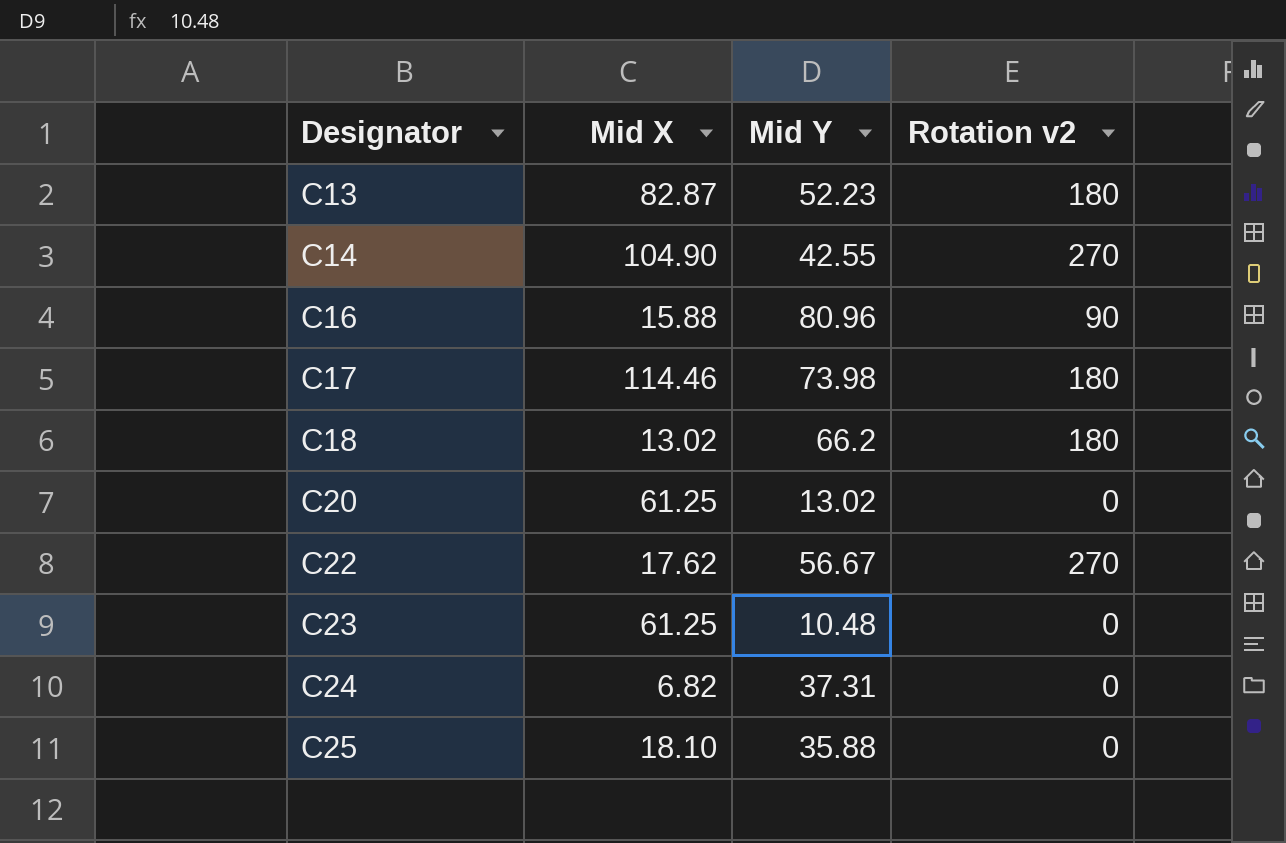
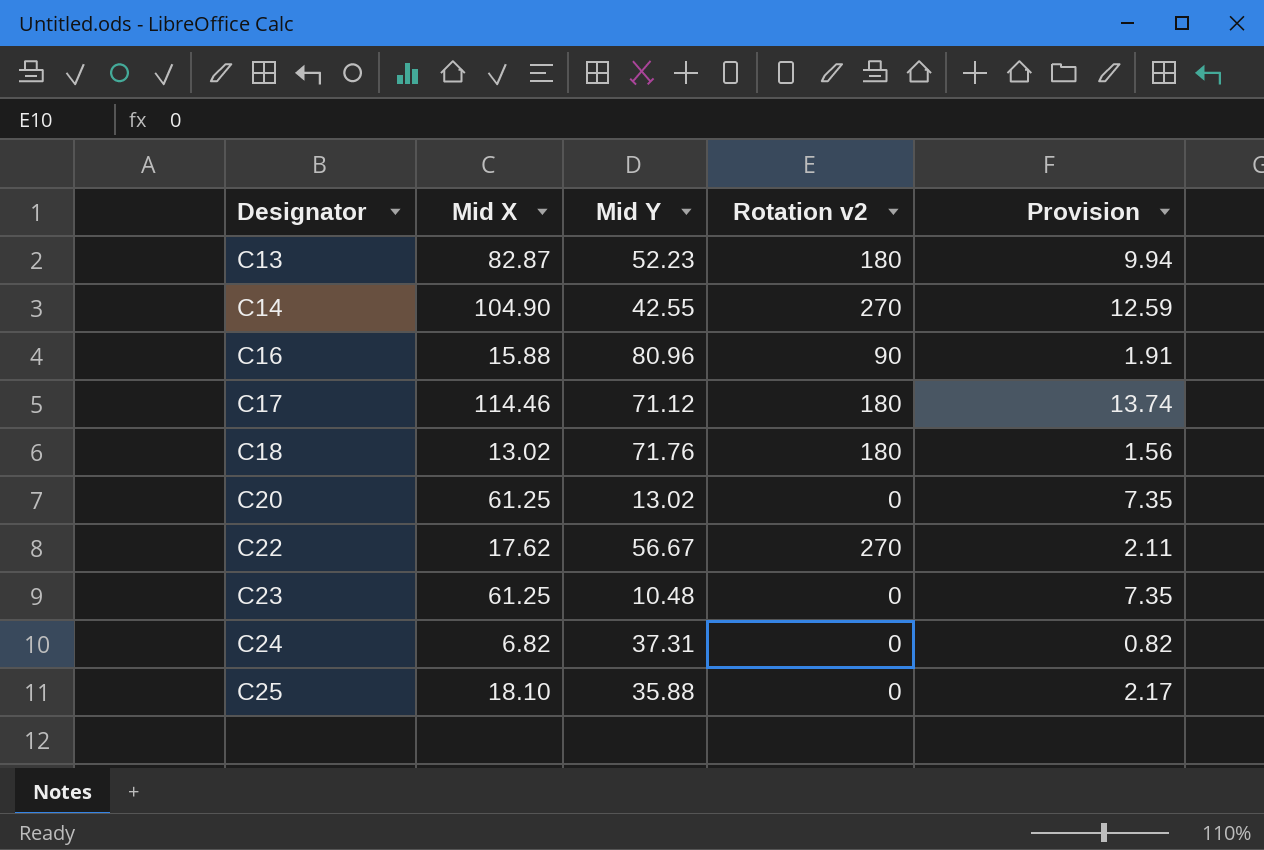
column Provision | formula: none -> [Mid X] * 0.12
C17 | Mid Y: 73.98 -> 71.12
C18 | Mid Y: 66.2 -> 71.76

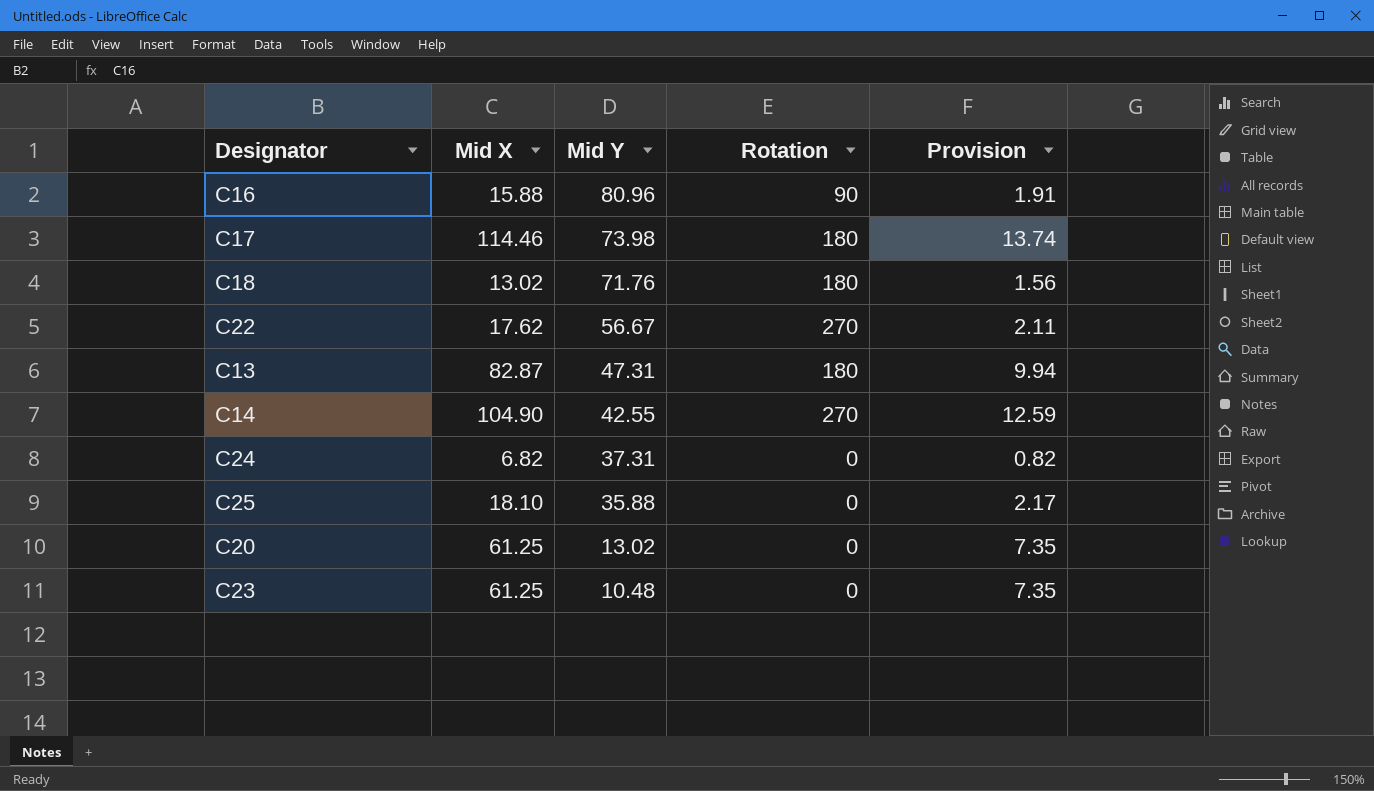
row order: Designator ascending -> Mid Y descending
column name: Rotation v2 -> Rotation
C17 | Mid Y: 71.12 -> 73.98
C13 | Mid Y: 52.23 -> 47.31

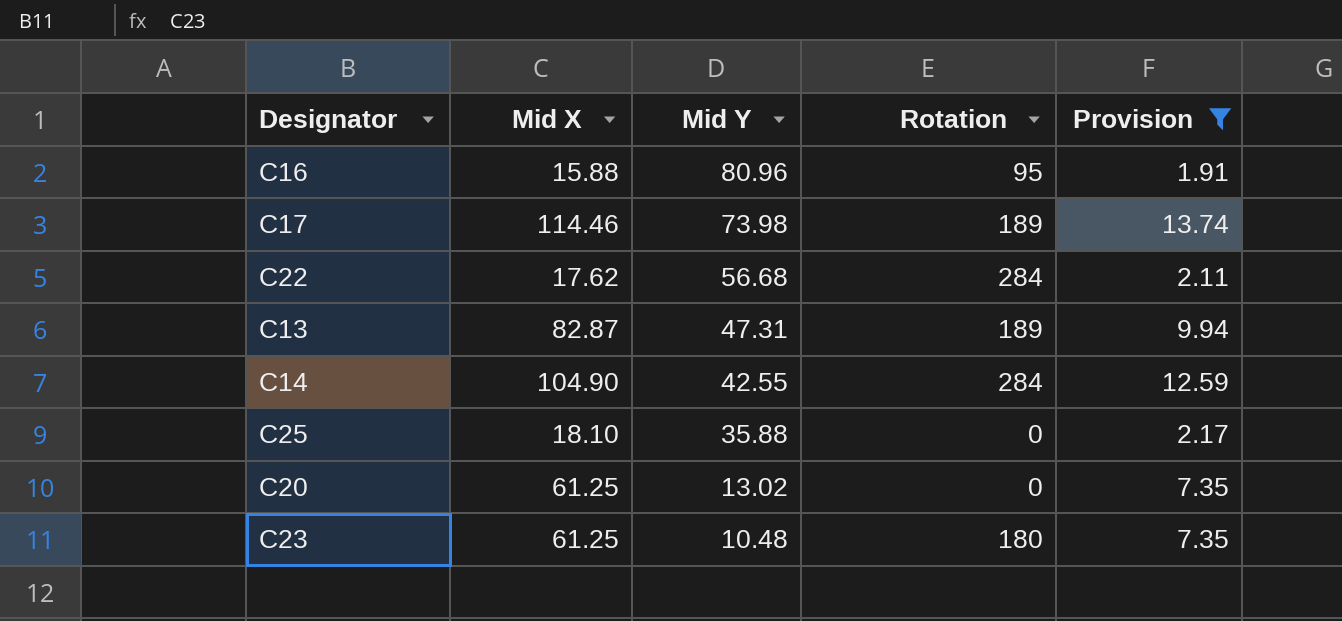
filter: none -> Provision >= 1.91
C16 | Rotation: 90 -> 95
C17 | Rotation: 180 -> 189
C22 | Mid Y: 56.67 -> 56.68
C22 | Rotation: 270 -> 284
C13 | Rotation: 180 -> 189
C14 | Rotation: 270 -> 284
C23 | Rotation: 0 -> 180

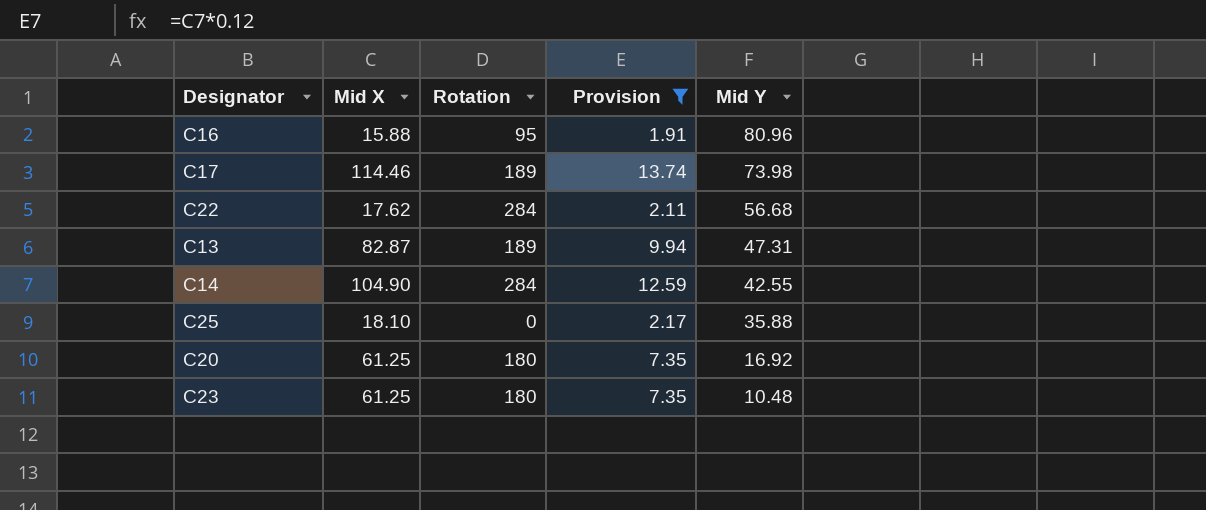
column Mid Y | position: 3 -> 5
C20 | Rotation: 0 -> 180
C20 | Mid Y: 13.02 -> 16.92

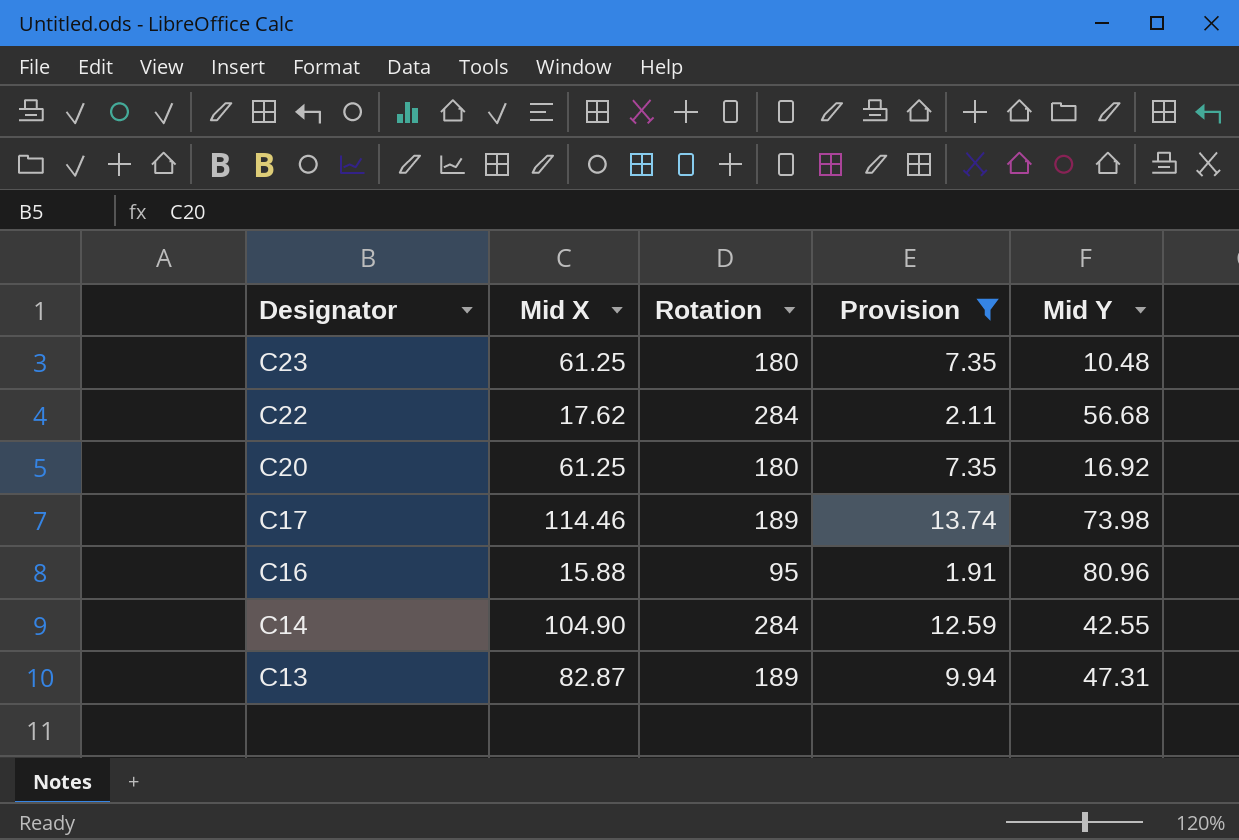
row order: Mid Y descending -> Designator descending
row C25: 18.10 | 0 | 2.17 | 35.88 -> none

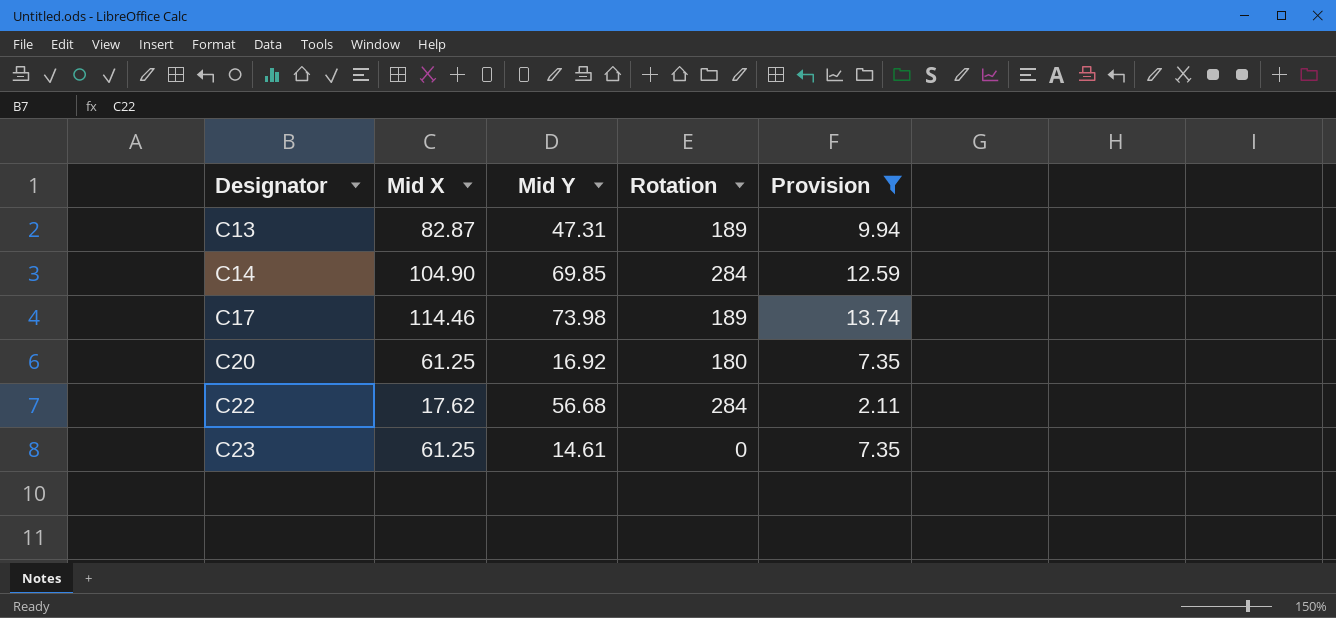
row order: Designator descending -> Designator ascending
column Mid Y | position: 5 -> 3
row C16: 15.88 | 95 | 1.91 | 80.96 -> none
C14 | Mid Y: 42.55 -> 69.85
C23 | Mid Y: 10.48 -> 14.61
C23 | Rotation: 180 -> 0

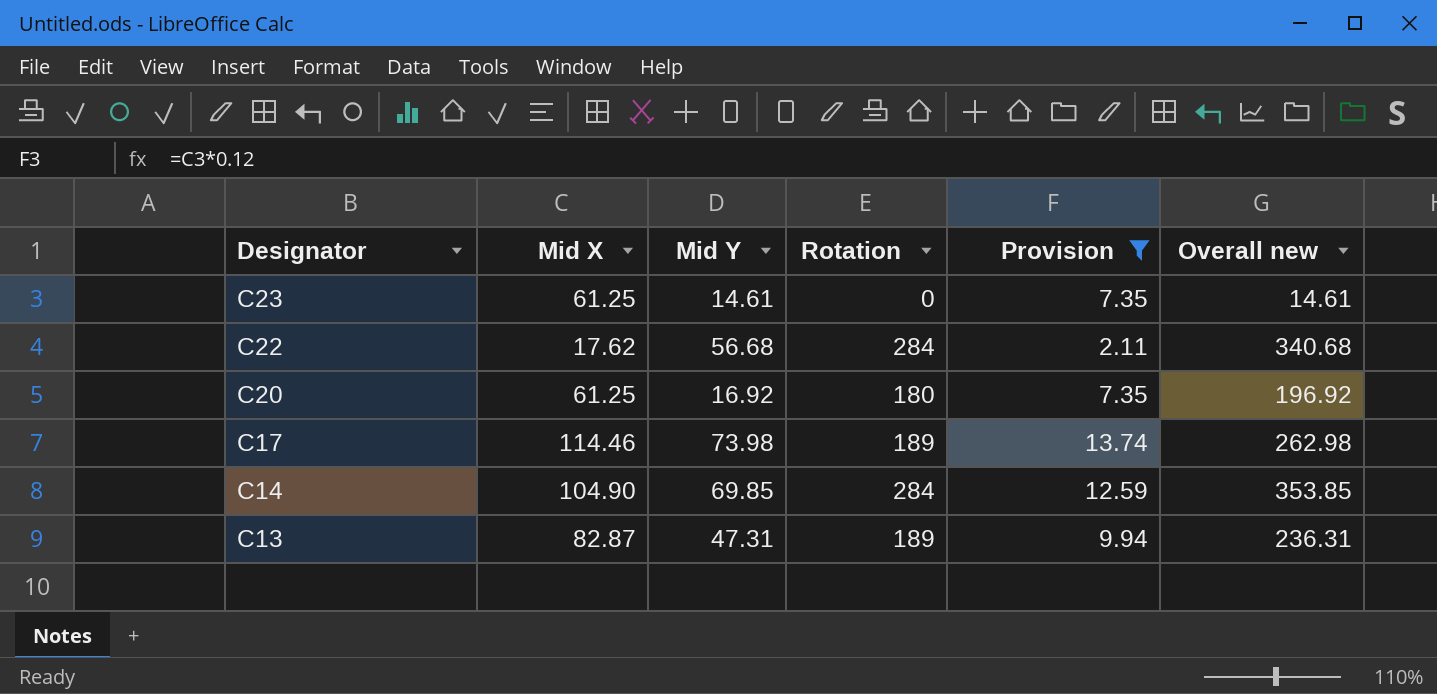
row order: Designator ascending -> Designator descending
column Overall new | formula: none -> [Mid Y] + [Rotation]

